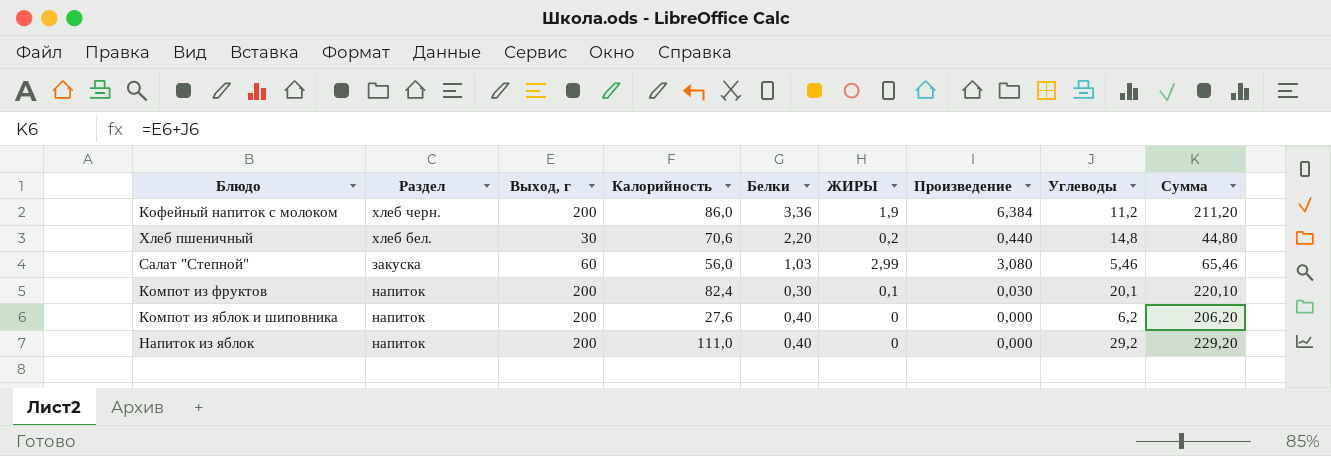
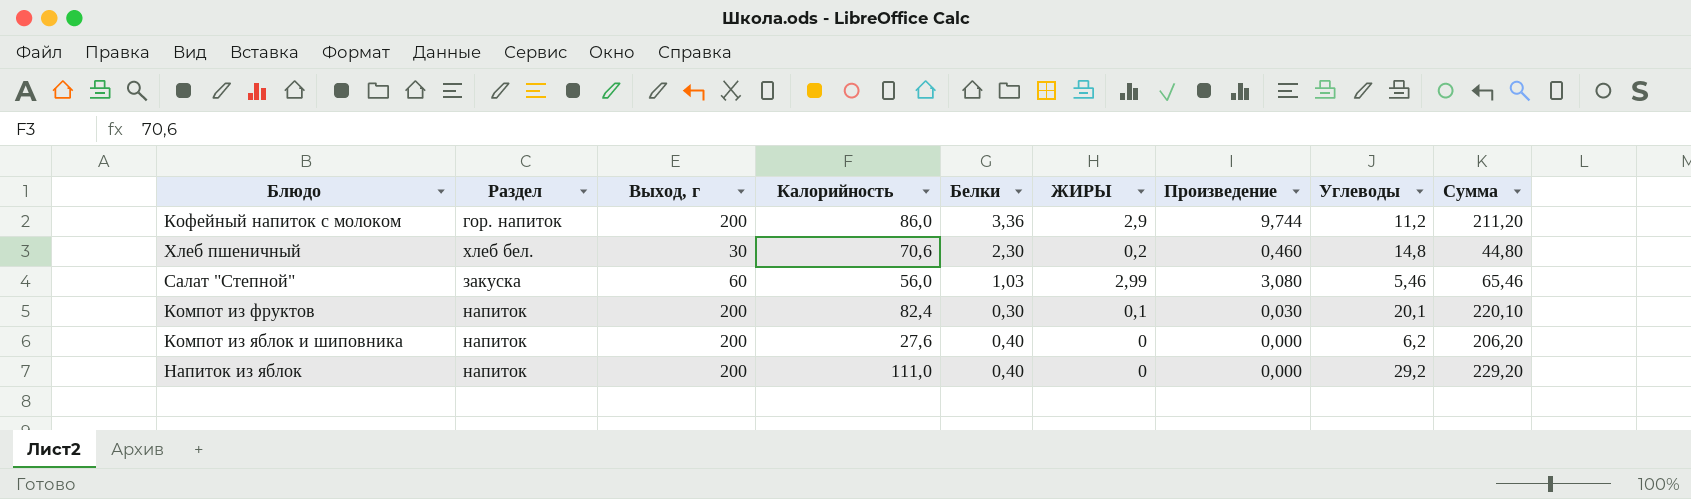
Кофейный напиток с молоком | Раздел: хлеб черн. -> гор. напиток
Кофейный напиток с молоком | ЖИРЫ: 1,9 -> 2,9
Кофейный напиток с молоком | Произведение: 6,384 -> 9,744
Хлеб пшеничный | Белки: 2,20 -> 2,30
Хлеб пшеничный | Произведение: 0,440 -> 0,460

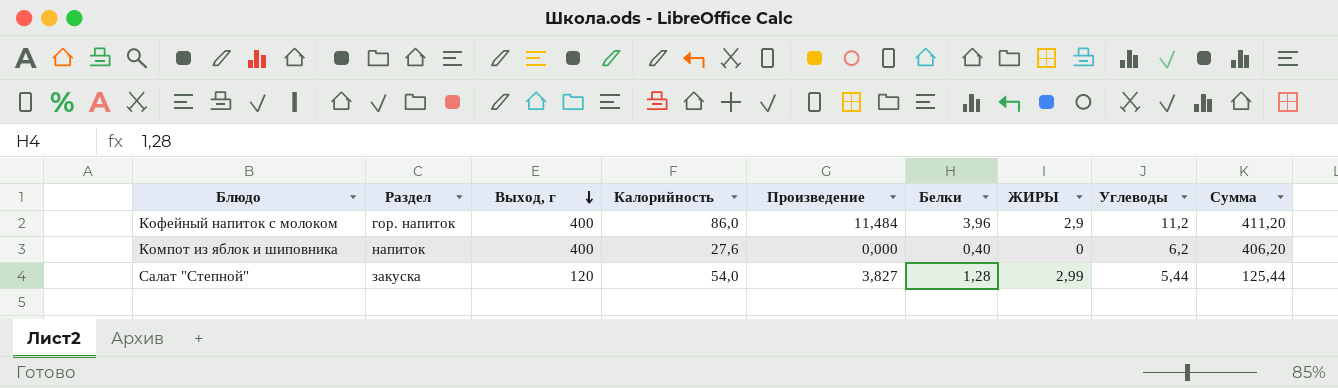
row order: none -> Выход, г descending
column Произведение | position: 7 -> 5
row Хлеб пшеничный: хлеб бел. | 30 | 70,6 | 2,30 | 0,2 | 0,460 | 14,8 | 44,80 -> none
row Компот из фруктов: напиток | 200 | 82,4 | 0,30 | 0,1 | 0,030 | 20,1 | 220,10 -> none
row Напиток из яблок: напиток | 200 | 111,0 | 0,40 | 0 | 0,000 | 29,2 | 229,20 -> none
Кофейный напиток с молоком | Выход, г: 200 -> 400
Кофейный напиток с молоком | Произведение: 9,744 -> 11,484
Кофейный напиток с молоком | Белки: 3,36 -> 3,96
Кофейный напиток с молоком | Сумма: 211,20 -> 411,20
Компот из яблок и шиповника | Выход, г: 200 -> 400
Компот из яблок и шиповника | Сумма: 206,20 -> 406,20
Салат "Степной" | Выход, г: 60 -> 120
Салат "Степной" | Калорийность: 56,0 -> 54,0
Салат "Степной" | Произведение: 3,080 -> 3,827
Салат "Степной" | Белки: 1,03 -> 1,28
Салат "Степной" | Углеводы: 5,46 -> 5,44
Салат "Степной" | Сумма: 65,46 -> 125,44

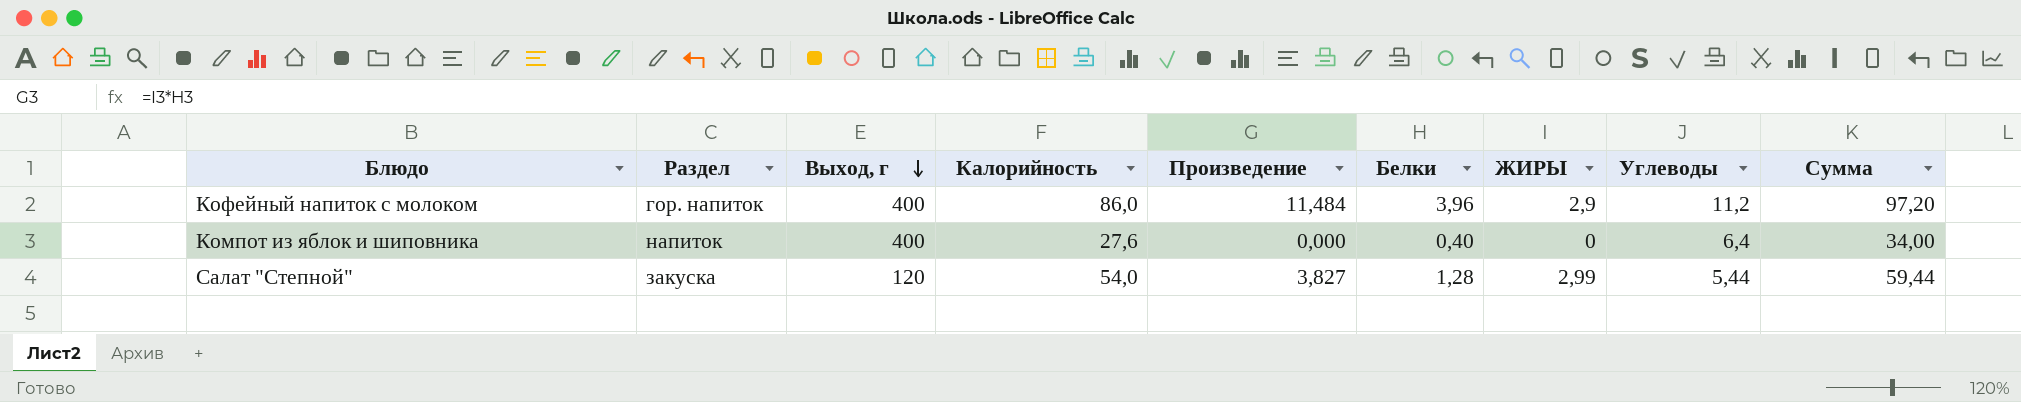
column Сумма | formula: [Выход, г] + [Углеводы] -> [Калорийность] + [Углеводы]
Компот из яблок и шиповника | Углеводы: 6,2 -> 6,4

